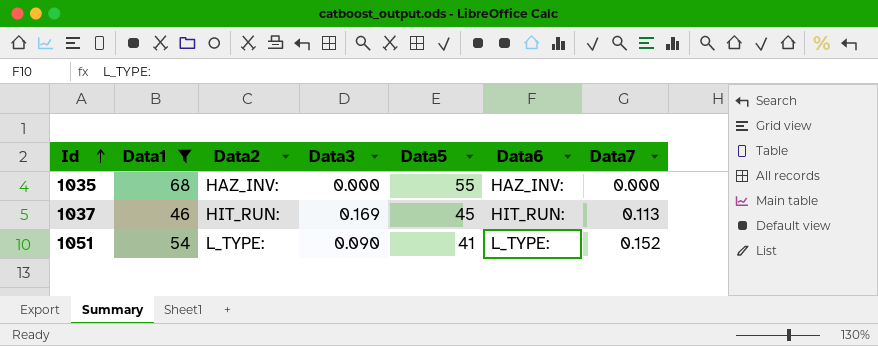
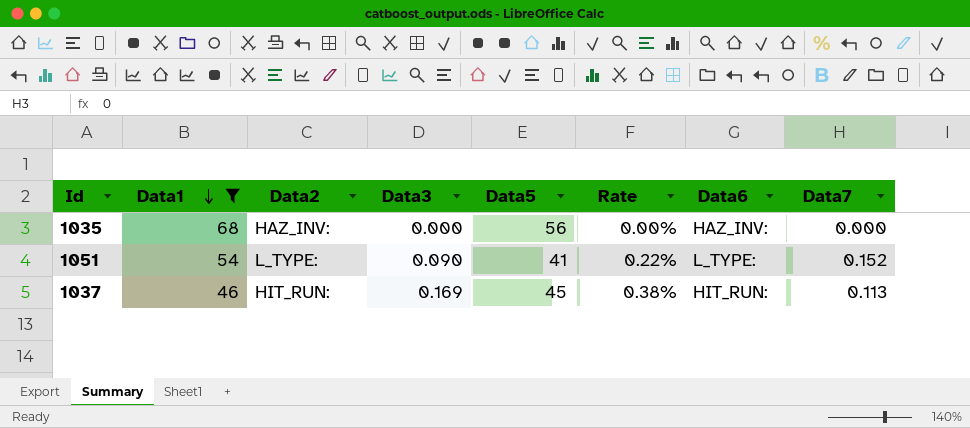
row order: Id ascending -> Data1 descending
column Rate | formula: none -> [Data3] / [Data5]
1035 | Data5: 55 -> 56

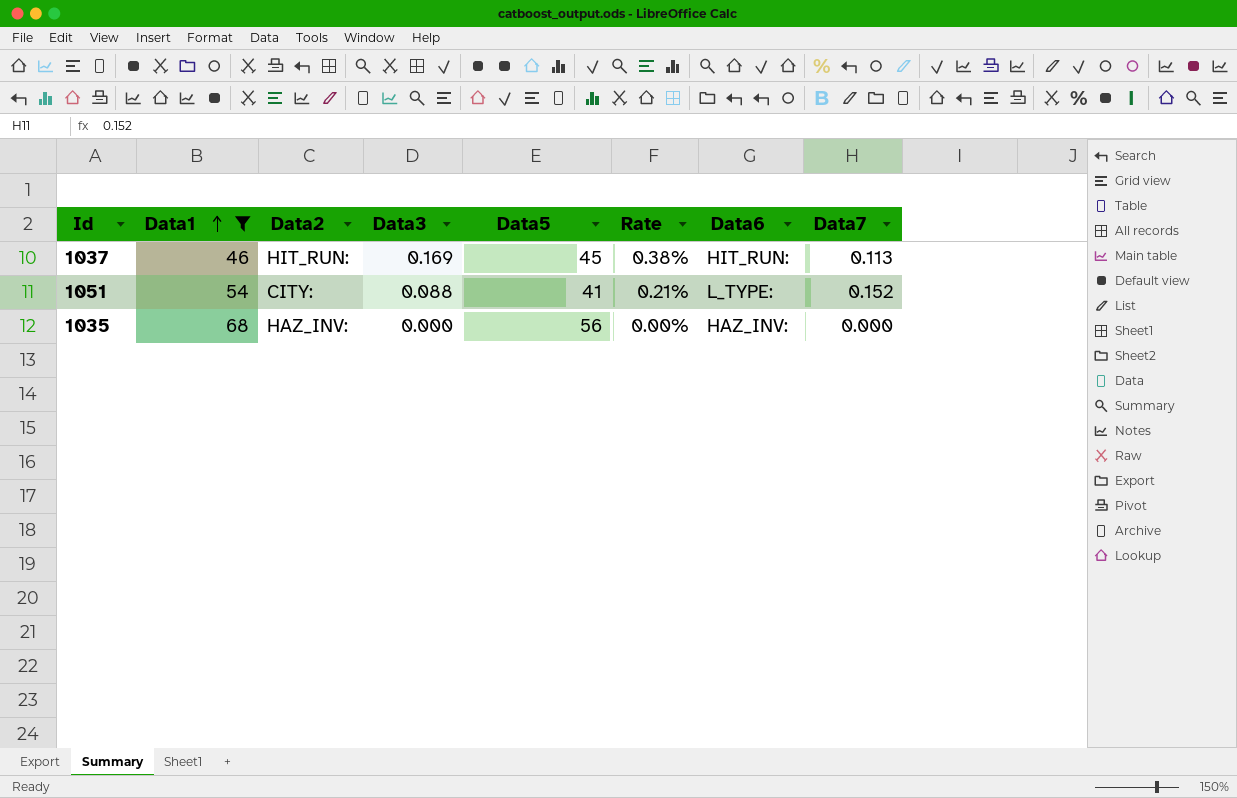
row order: Data1 descending -> Data1 ascending
1051 | Data2: L_TYPE: -> CITY:
1051 | Data3: 0.090 -> 0.088
1051 | Rate: 0.22% -> 0.21%

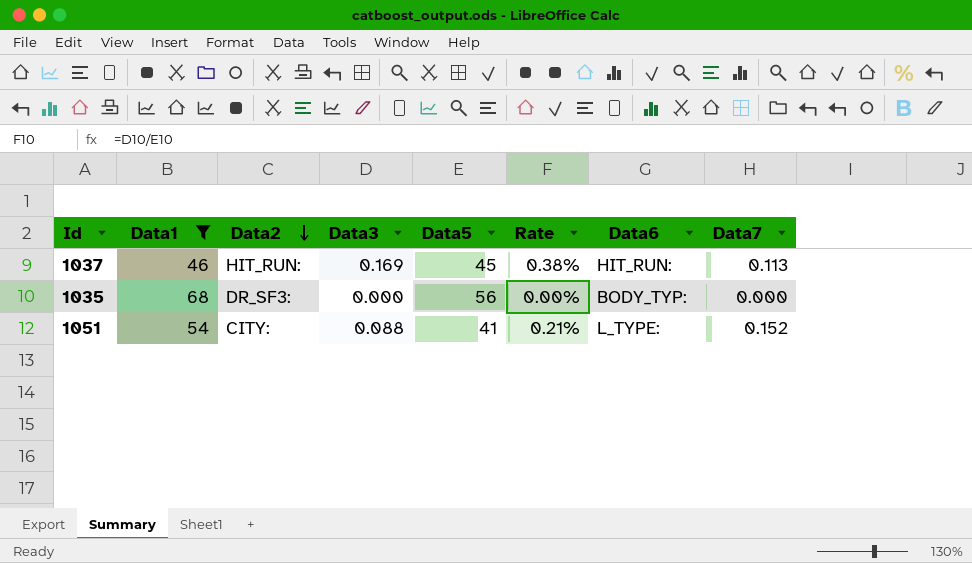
row order: Data1 ascending -> Data2 descending
1035 | Data2: HAZ_INV: -> DR_SF3:
1035 | Data6: HAZ_INV: -> BODY_TYP:

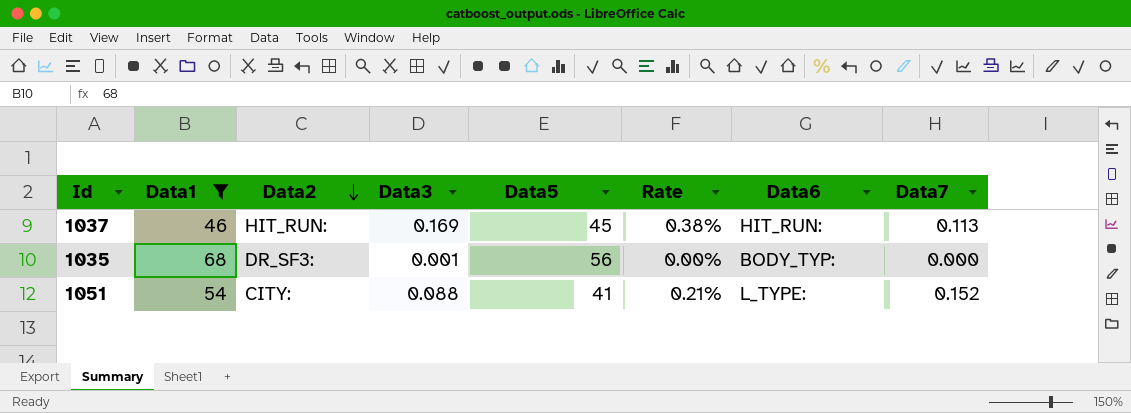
1035 | Data3: 0.000 -> 0.001

